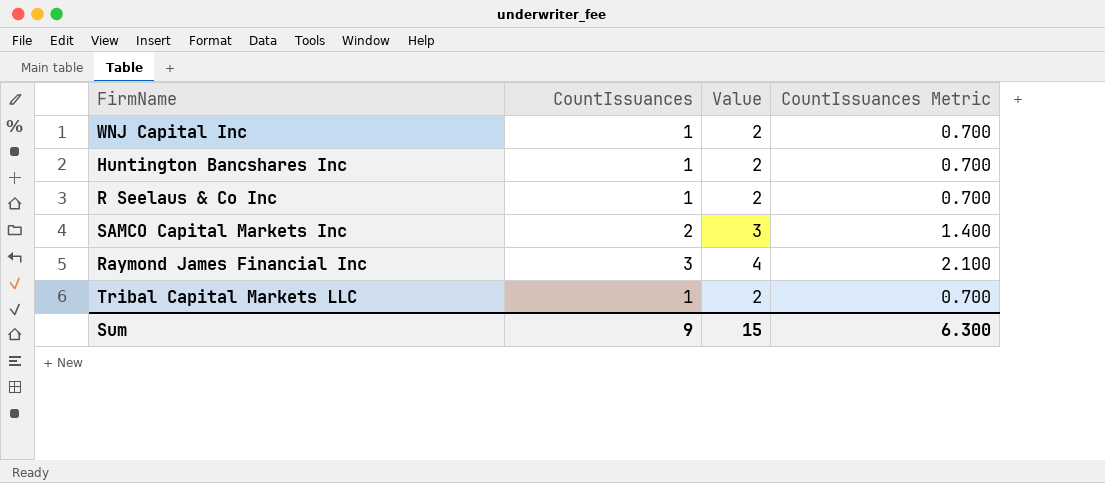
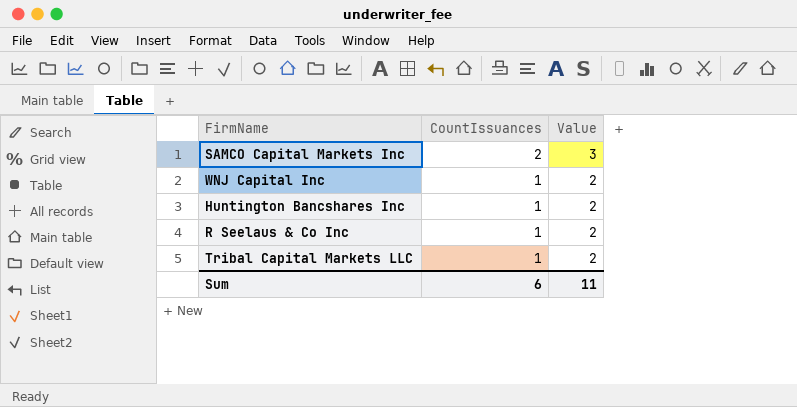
row order: none -> CountIssuances descending
column CountIssuances Metric | formula: [CountIssuances] * 0.7 -> none
row Raymond James Financial Inc: 3 | 4 | 2.100 -> none
Sum | CountIssuances: 9 -> 6
Sum | Value: 15 -> 11

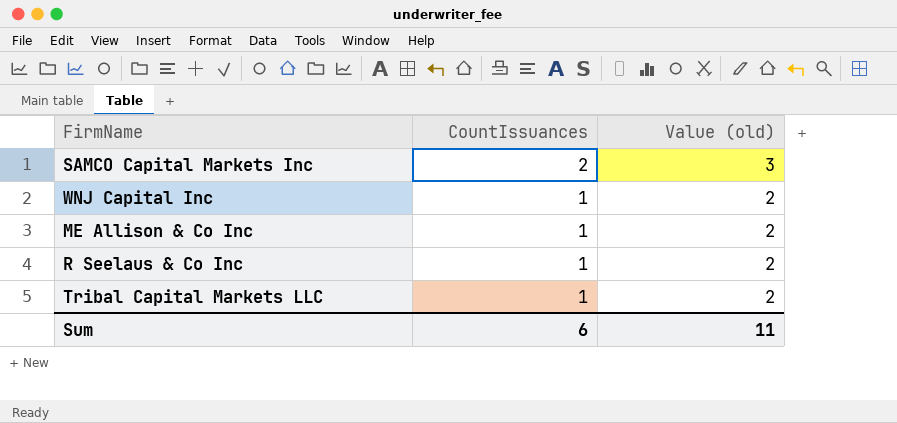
column name: Value -> Value (old)
row Huntington Bancshares Inc: 1 | 2 -> none
row ME Allison & Co Inc: none -> 1 | 2

